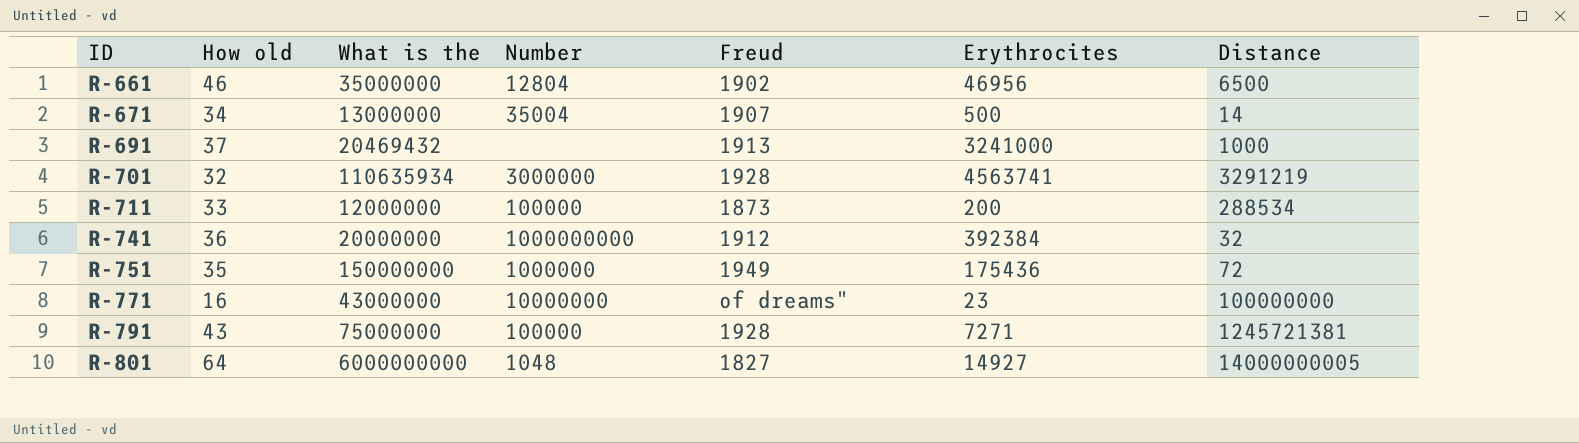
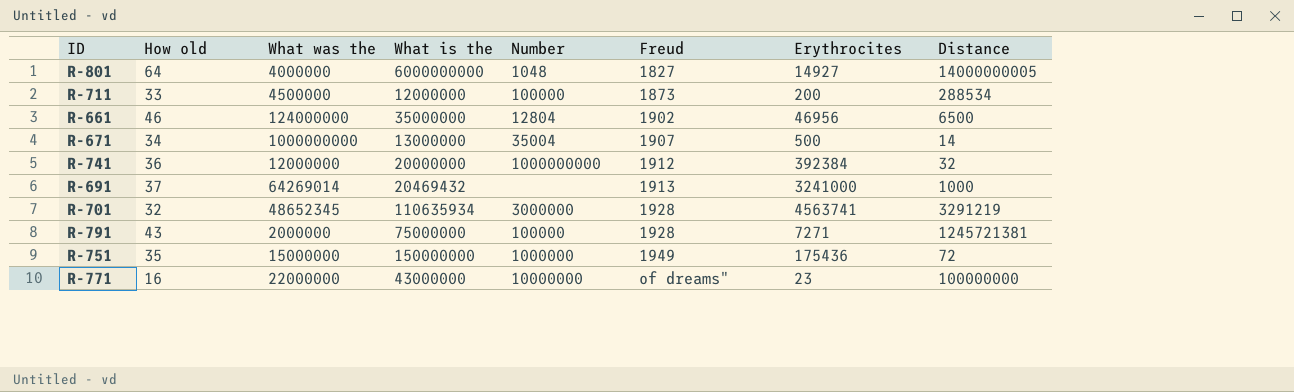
row order: ID ascending -> Freud ascending
column What was the | position: none -> 3

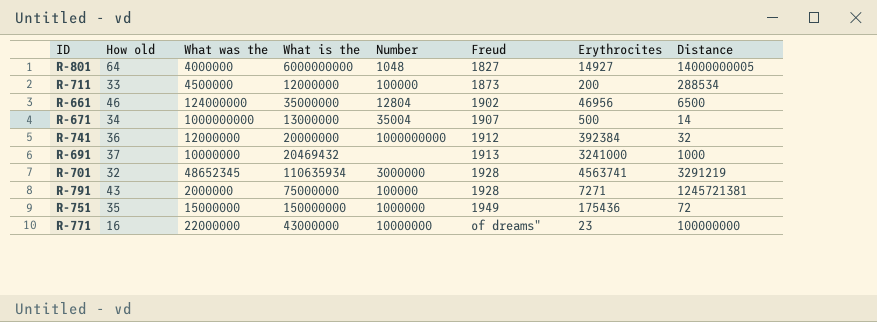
R-691 | What was the: 64269014 -> 10000000

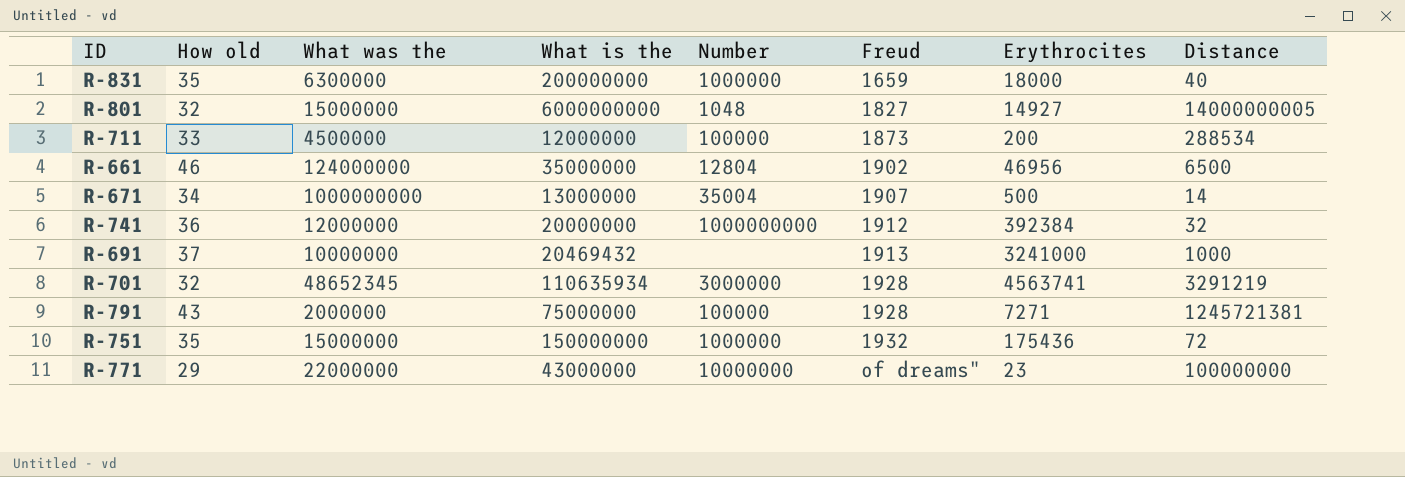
row R-831: none -> 35 | 6300000 | 200000000 | 1000000 | 1659 | 18000 | 40
R-801 | How old: 64 -> 32
R-801 | What was the: 4000000 -> 15000000
R-751 | Freud: 1949 -> 1932
R-771 | How old: 16 -> 29

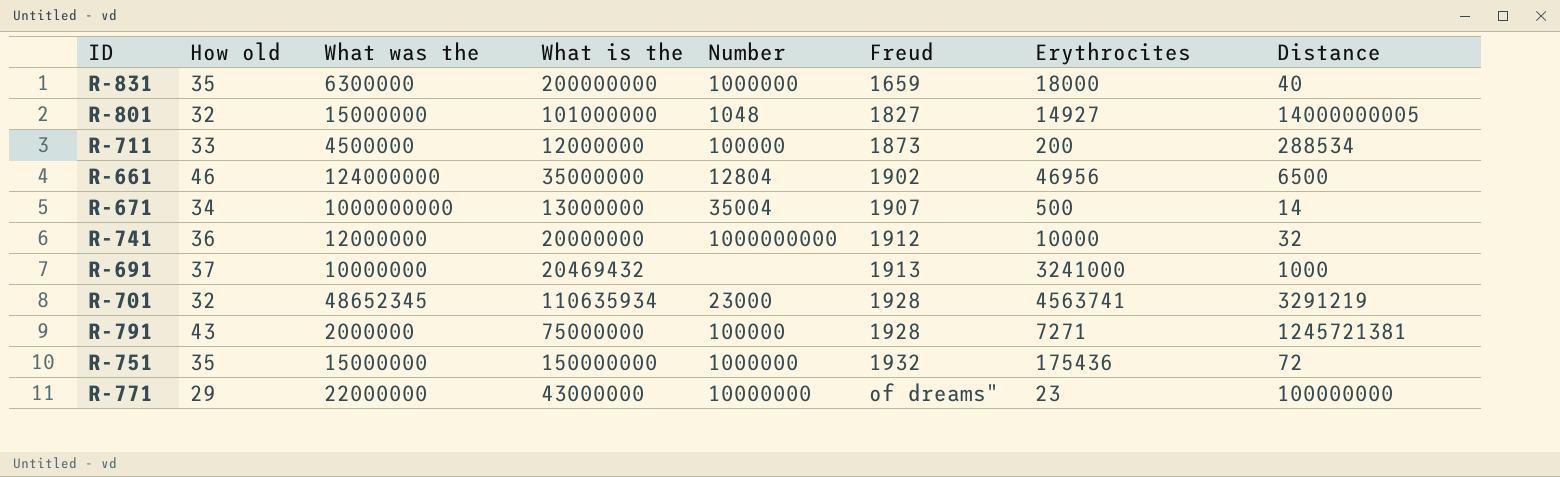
R-801 | What is the: 6000000000 -> 101000000
R-741 | Erythrocites: 392384 -> 10000
R-701 | Number: 3000000 -> 23000

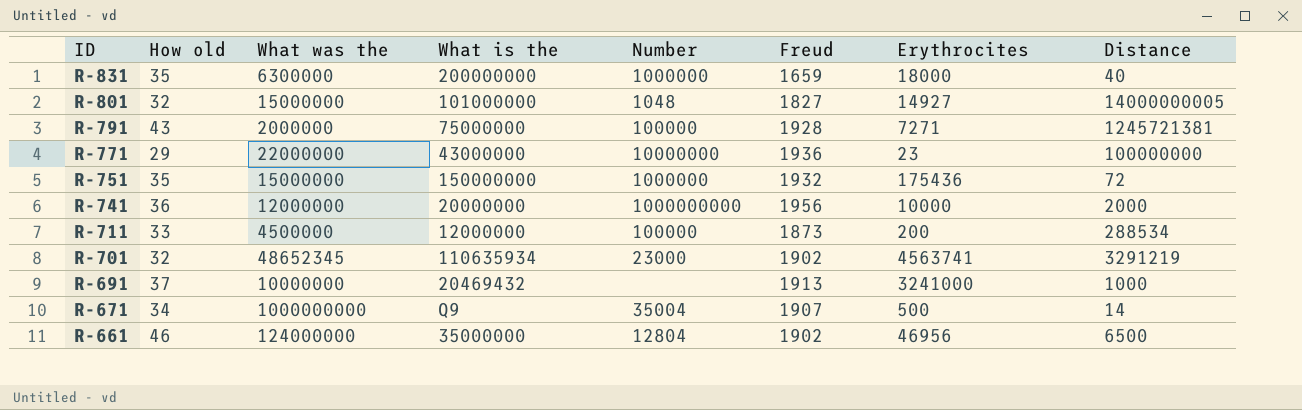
row order: Freud ascending -> ID descending
R-771 | Freud: of dreams" -> 1936
R-741 | Freud: 1912 -> 1956
R-741 | Distance: 32 -> 2000
R-701 | Freud: 1928 -> 1902
R-671 | What is the: 13000000 -> Q9

